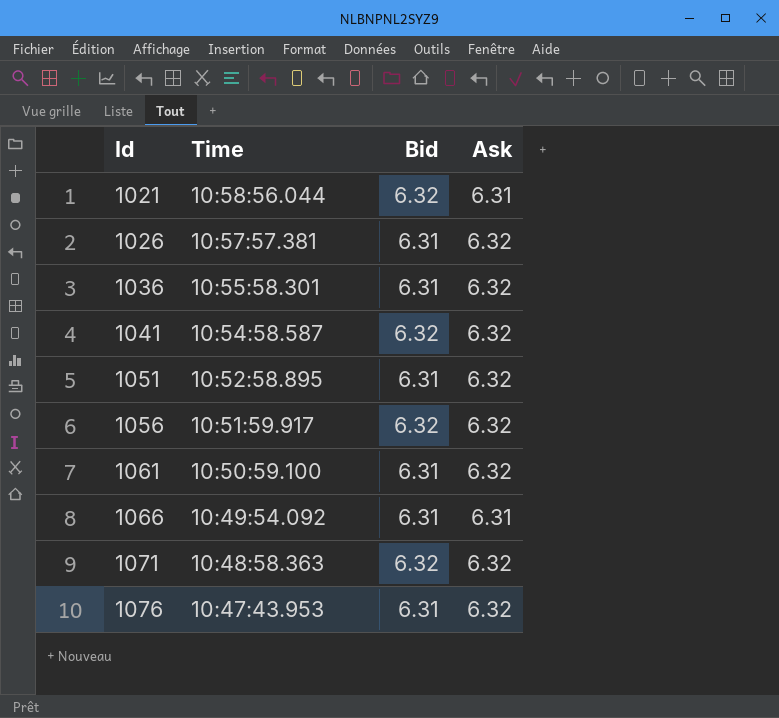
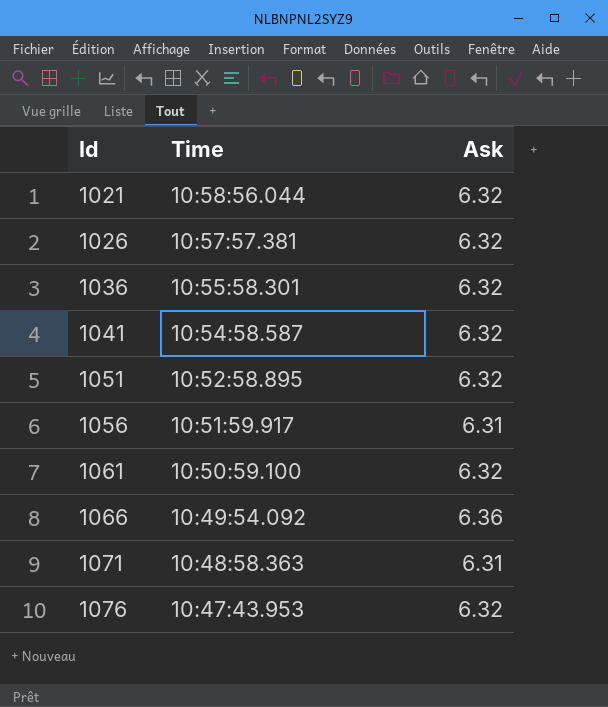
column Bid | position: 3 -> none
1021 | Ask: 6.31 -> 6.32
1056 | Ask: 6.32 -> 6.31
1066 | Ask: 6.31 -> 6.36
1071 | Ask: 6.32 -> 6.31

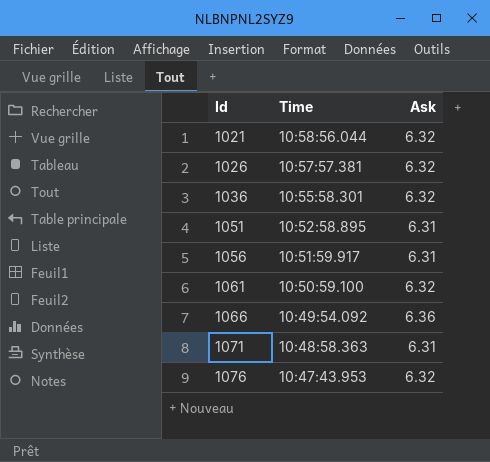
row 1041: 10:54:58.587 | 6.32 -> none
1051 | Ask: 6.32 -> 6.31

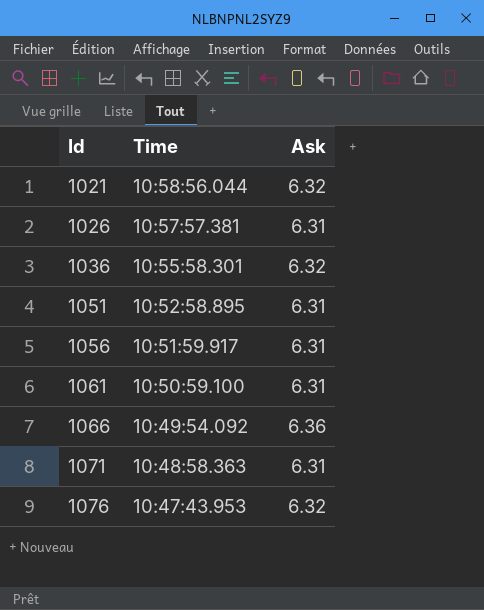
1026 | Ask: 6.32 -> 6.31
1061 | Ask: 6.32 -> 6.31

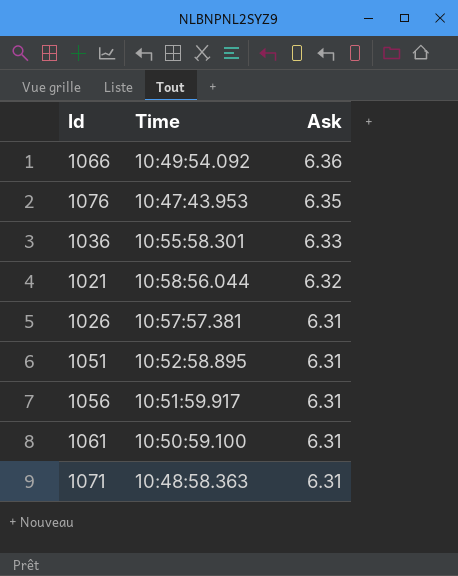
row order: Id ascending -> Ask descending
1076 | Ask: 6.32 -> 6.35
1036 | Ask: 6.32 -> 6.33

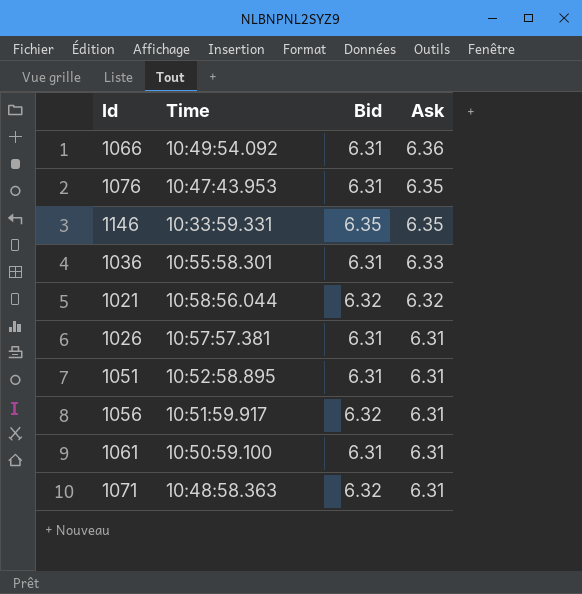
column Bid | position: none -> 3
row 1146: none -> 10:33:59.331 | 6.35 | 6.35

